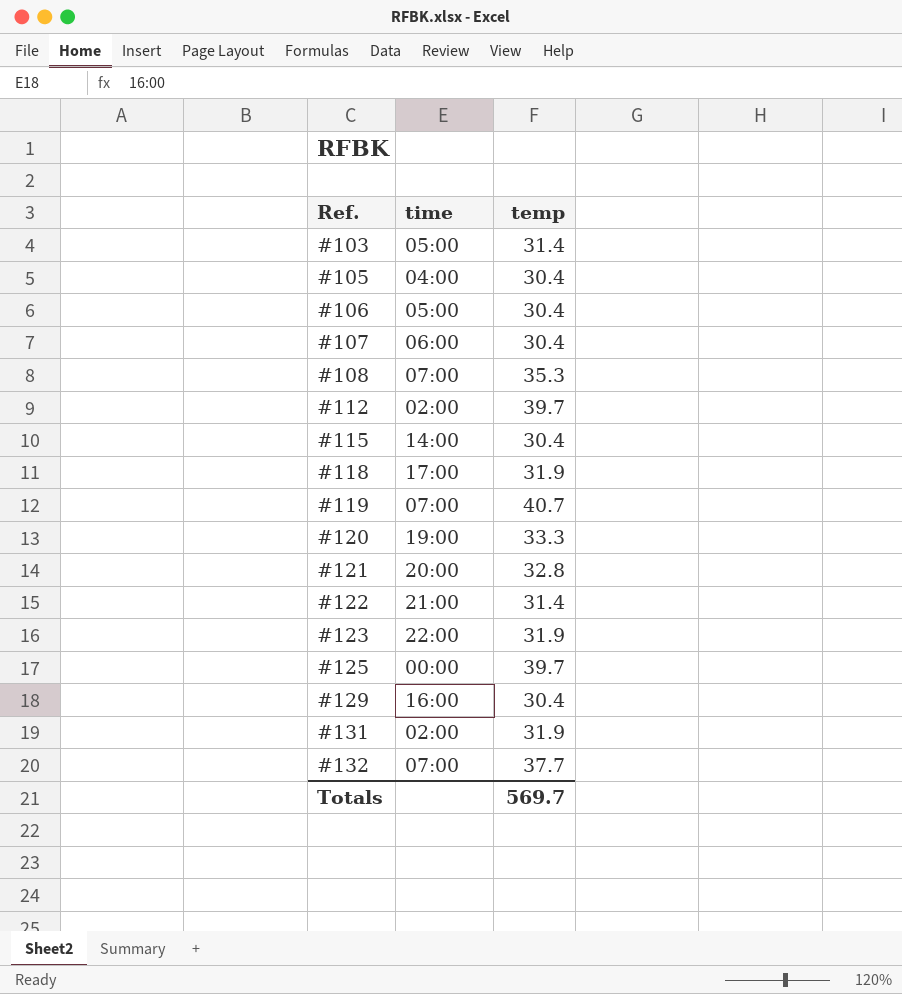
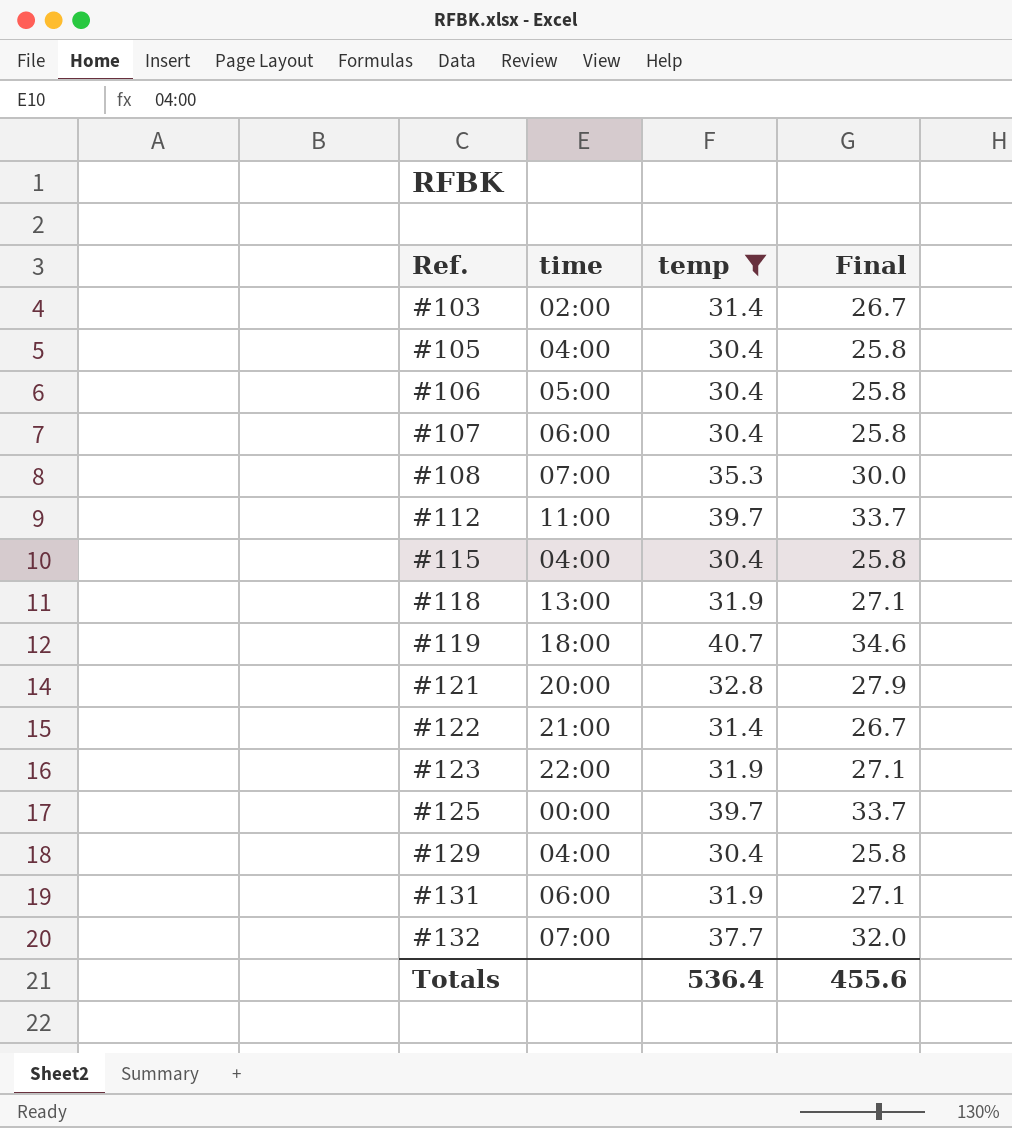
filter: none -> temp != 33.3
column Final | formula: none -> [temp] * 0.85
#103 | time: 05:00 -> 02:00
#112 | time: 02:00 -> 11:00
#115 | time: 14:00 -> 04:00
#118 | time: 17:00 -> 13:00
#119 | time: 07:00 -> 18:00
#129 | time: 16:00 -> 04:00
#131 | time: 02:00 -> 06:00
Totals | temp: 569.7 -> 536.4

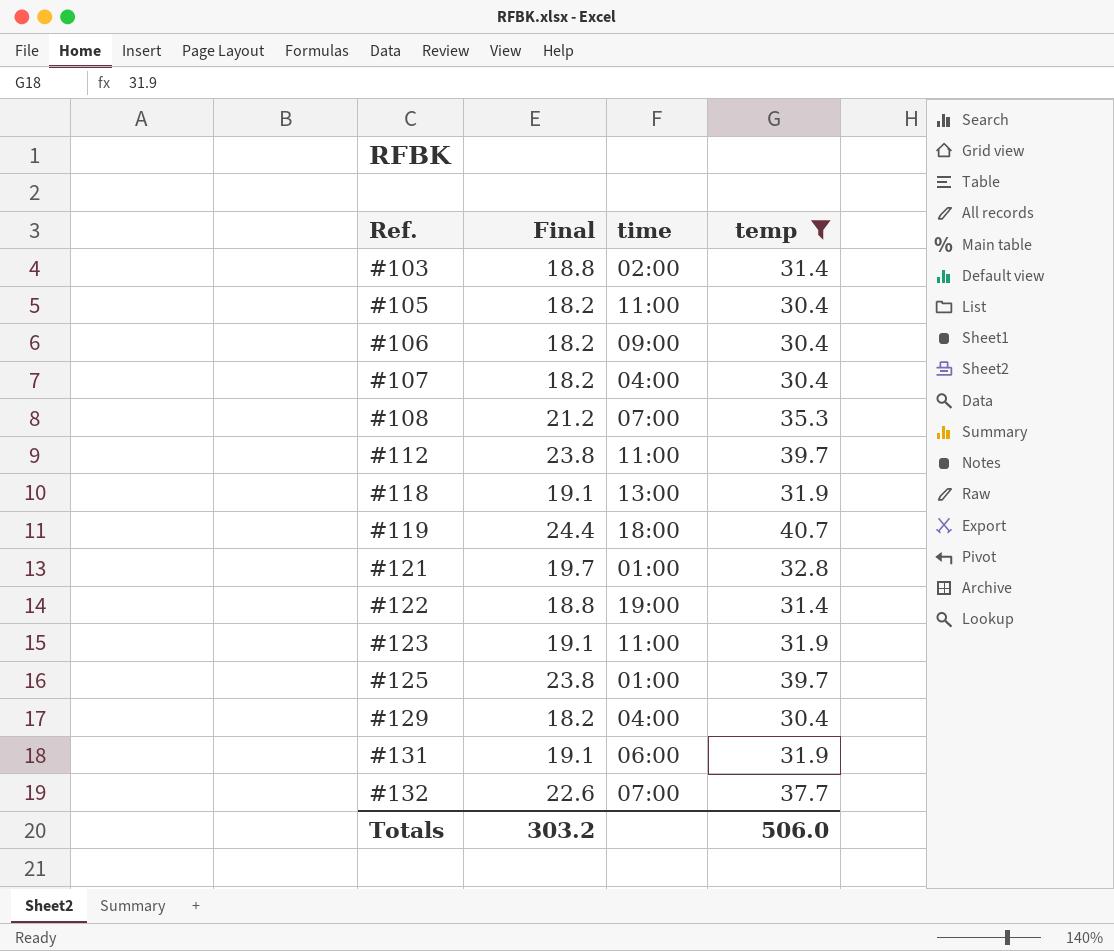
column Final | formula: [temp] * 0.85 -> [temp] * 0.6
column Final | position: 4 -> 2
row #115: 04:00 | 30.4 | 25.8 -> none
#105 | time: 04:00 -> 11:00
#106 | time: 05:00 -> 09:00
#107 | time: 06:00 -> 04:00
#121 | time: 20:00 -> 01:00
#122 | time: 21:00 -> 19:00
#123 | time: 22:00 -> 11:00
#125 | time: 00:00 -> 01:00
Totals | Final: 455.6 -> 303.2
Totals | temp: 536.4 -> 506.0

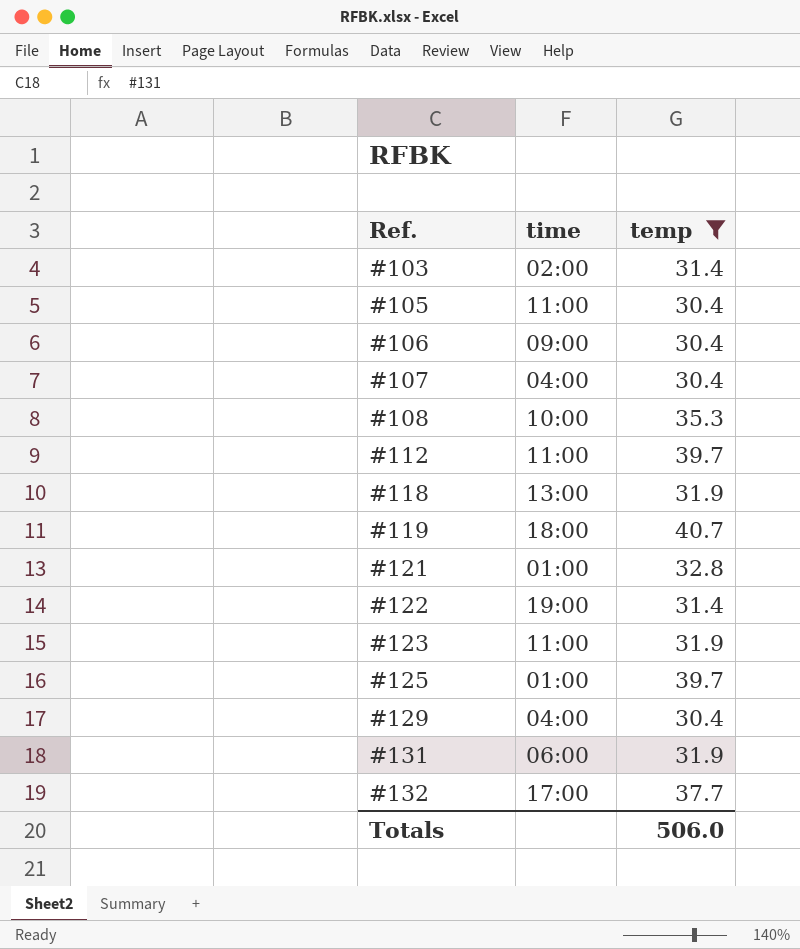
column Final | formula: [temp] * 0.6 -> none
#108 | time: 07:00 -> 10:00
#132 | time: 07:00 -> 17:00

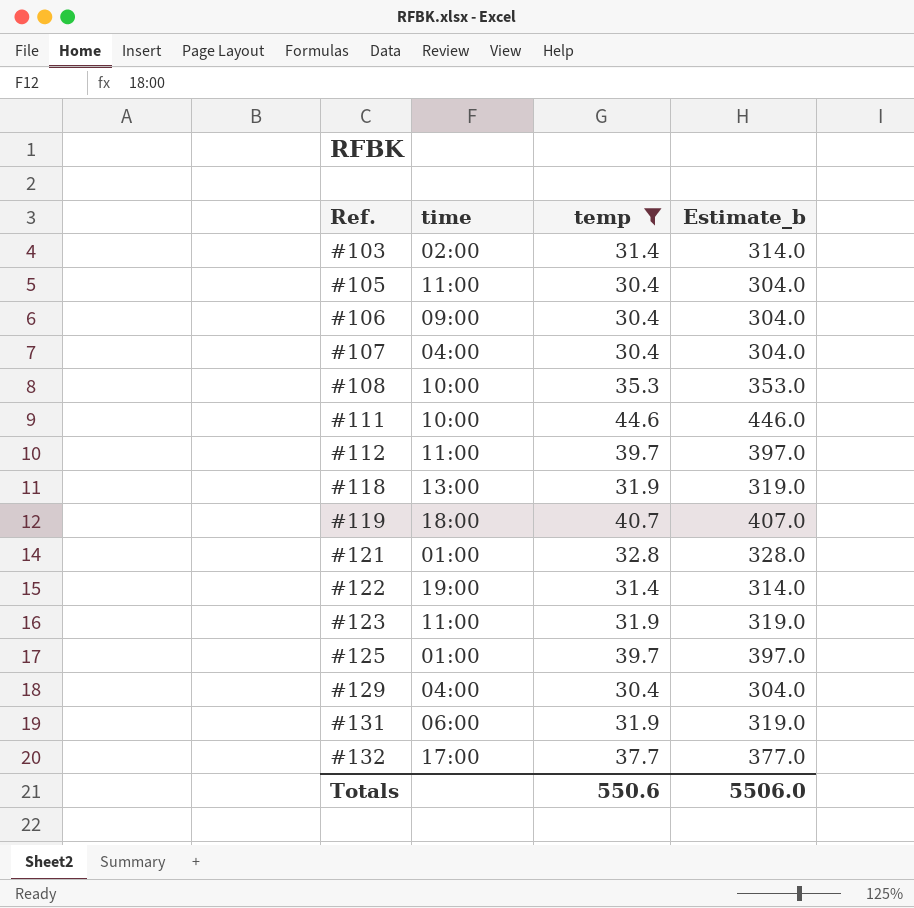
column Estimate_b | formula: none -> [temp] * 10
row #111: none -> 10:00 | 44.6 | 446.0
Totals | temp: 506.0 -> 550.6

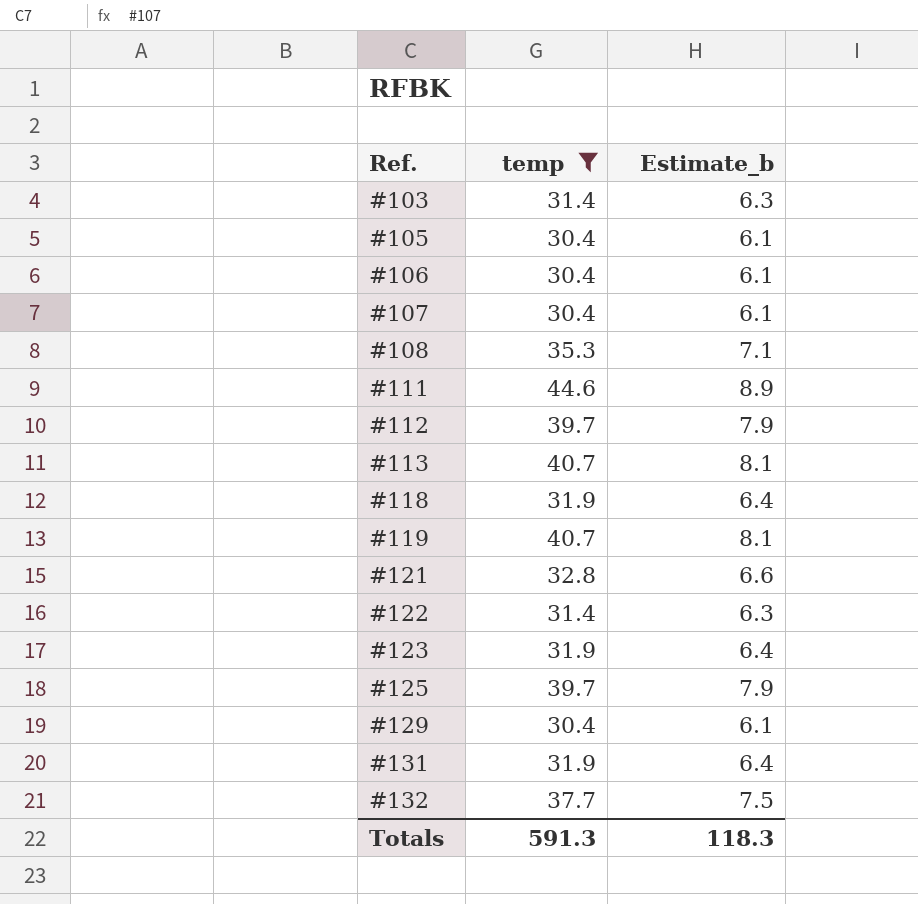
column time | position: 2 -> none
column Estimate_b | formula: [temp] * 10 -> [temp] * 0.2
row #113: none -> 40.7 | 8.1
Totals | temp: 550.6 -> 591.3
Totals | Estimate_b: 5506.0 -> 118.3

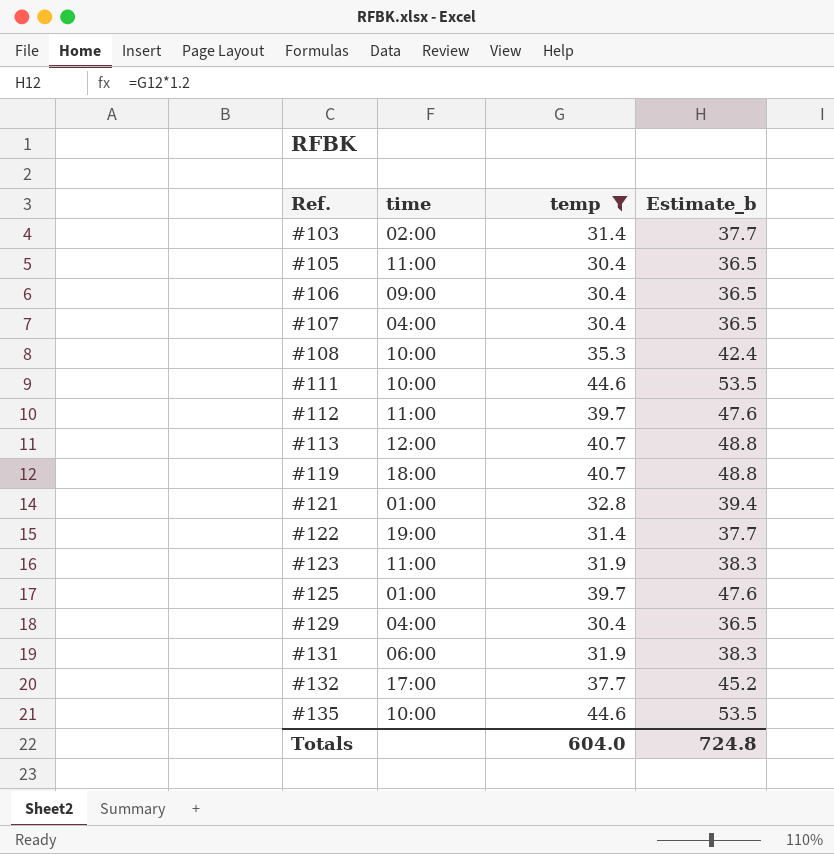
column time | position: none -> 2
column Estimate_b | formula: [temp] * 0.2 -> [temp] * 1.2
row #118: 31.9 | 6.4 -> none
row #135: none -> 10:00 | 44.6 | 53.5
Totals | temp: 591.3 -> 604.0
Totals | Estimate_b: 118.3 -> 724.8

